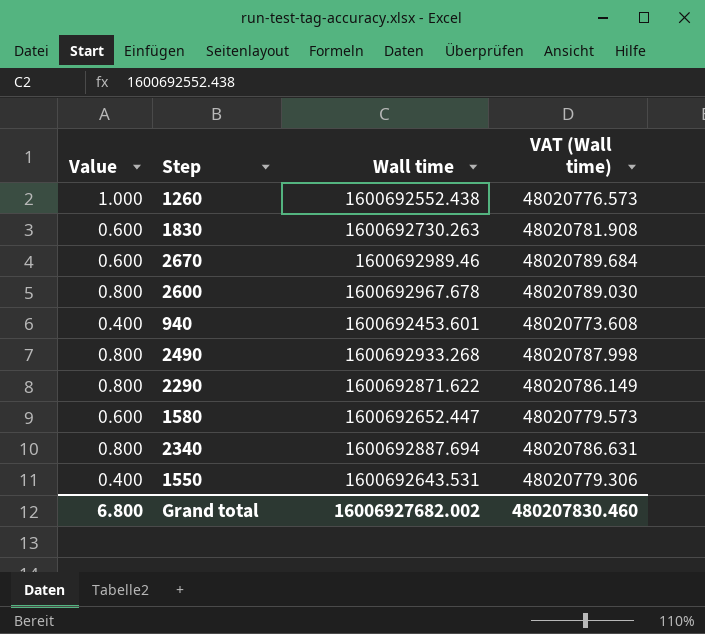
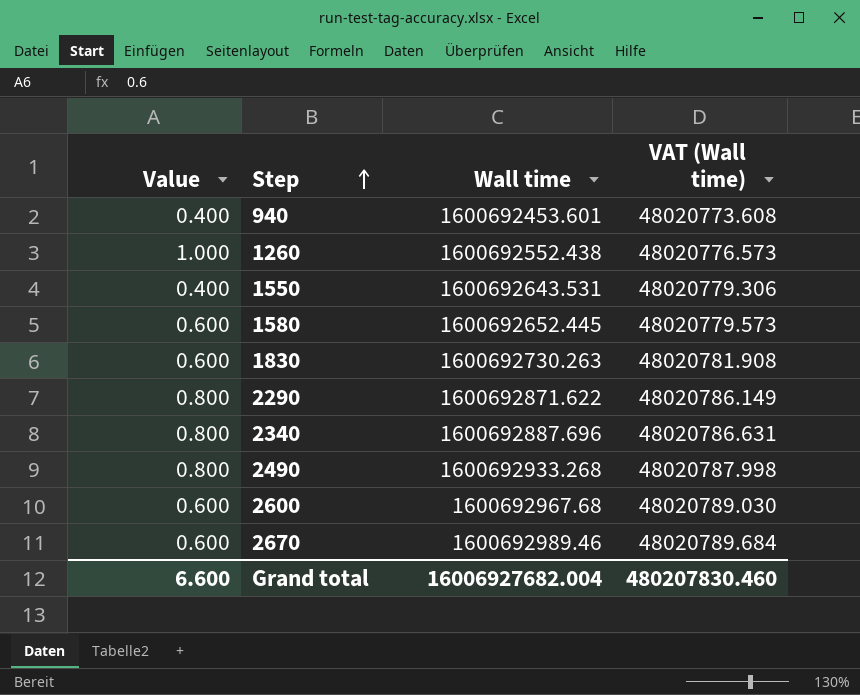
row order: none -> Step ascending
1580 | Wall time: 1600692652.447 -> 1600692652.445
2340 | Wall time: 1600692887.694 -> 1600692887.696
2600 | Value: 0.800 -> 0.600
2600 | Wall time: 1600692967.678 -> 1600692967.68
Grand total | Value: 6.800 -> 6.600
Grand total | Wall time: 16006927682.002 -> 16006927682.004

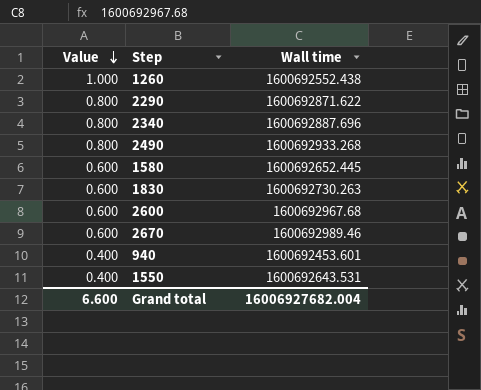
row order: Step ascending -> Value descending
column VAT (Wall time) | formula: [Wall time] * 0.03 -> none

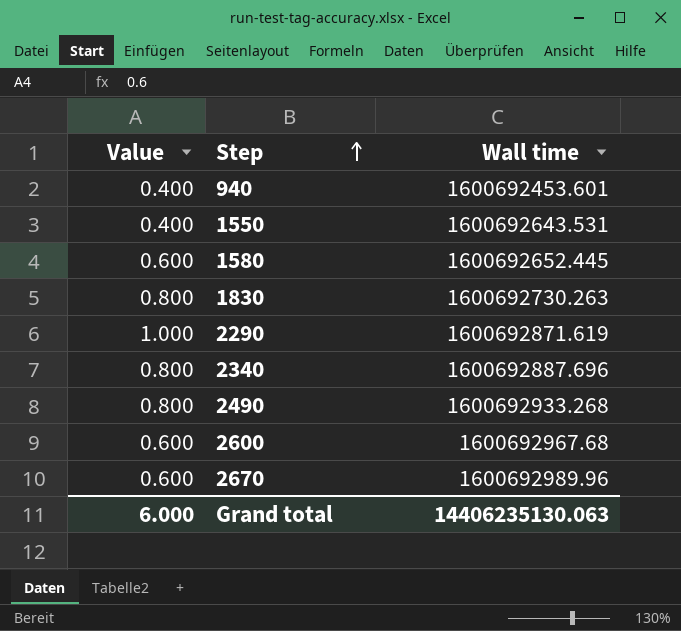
row order: Value descending -> Step ascending
row 1260: 1.000 | 1600692552.438 -> none
1830 | Value: 0.600 -> 0.800
2290 | Value: 0.800 -> 1.000
2290 | Wall time: 1600692871.622 -> 1600692871.619
2670 | Wall time: 1600692989.46 -> 1600692989.96
Grand total | Value: 6.600 -> 6.000
Grand total | Wall time: 16006927682.004 -> 14406235130.063

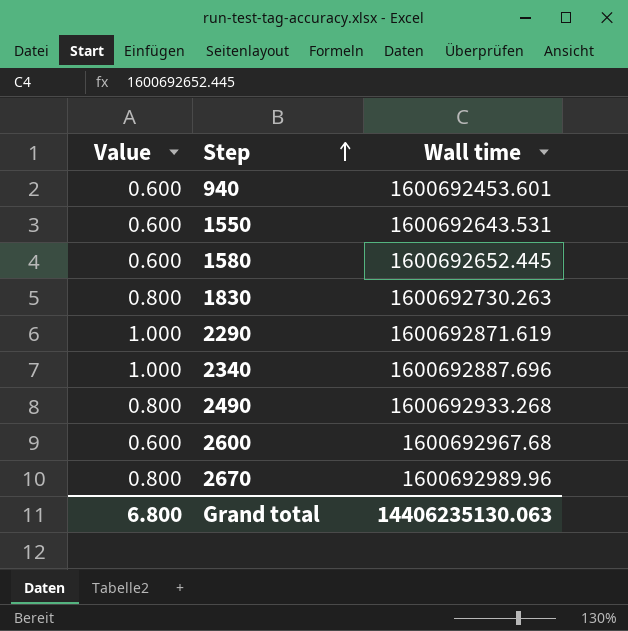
940 | Value: 0.400 -> 0.600
1550 | Value: 0.400 -> 0.600
2340 | Value: 0.800 -> 1.000
2670 | Value: 0.600 -> 0.800
Grand total | Value: 6.000 -> 6.800

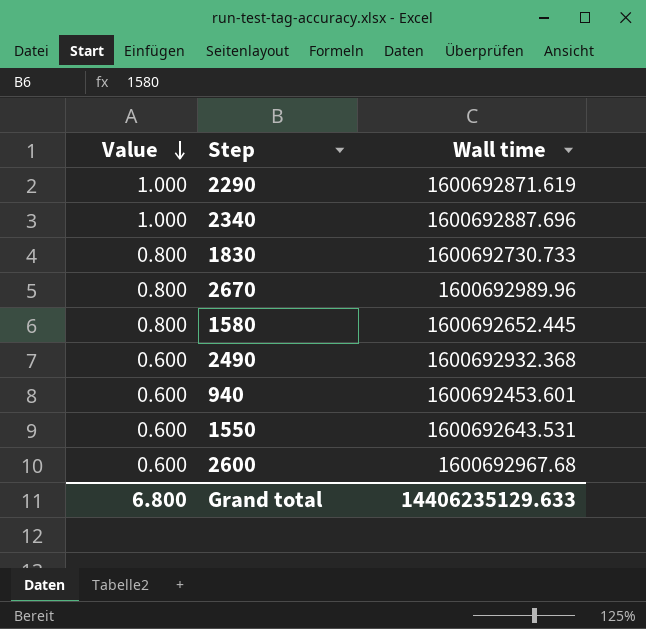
row order: Step ascending -> Value descending
1830 | Wall time: 1600692730.263 -> 1600692730.733
1580 | Value: 0.600 -> 0.800
2490 | Value: 0.800 -> 0.600
2490 | Wall time: 1600692933.268 -> 1600692932.368
Grand total | Wall time: 14406235130.063 -> 14406235129.633

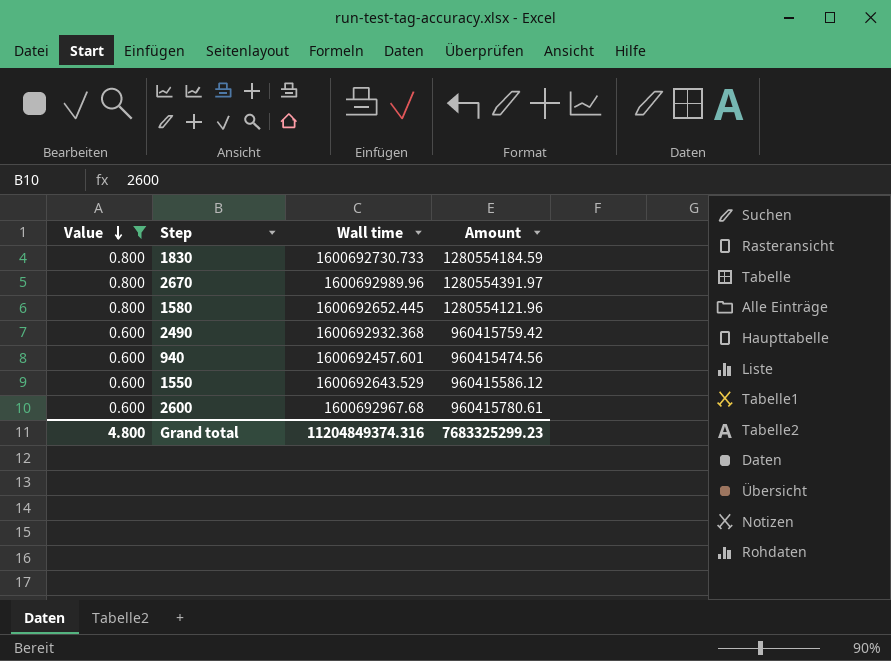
filter: none -> Value != 1.000
column Amount | formula: none -> [Value] * [Wall time]
940 | Wall time: 1600692453.601 -> 1600692457.601
1550 | Wall time: 1600692643.531 -> 1600692643.529
Grand total | Value: 6.800 -> 4.800
Grand total | Wall time: 14406235129.633 -> 11204849374.316

